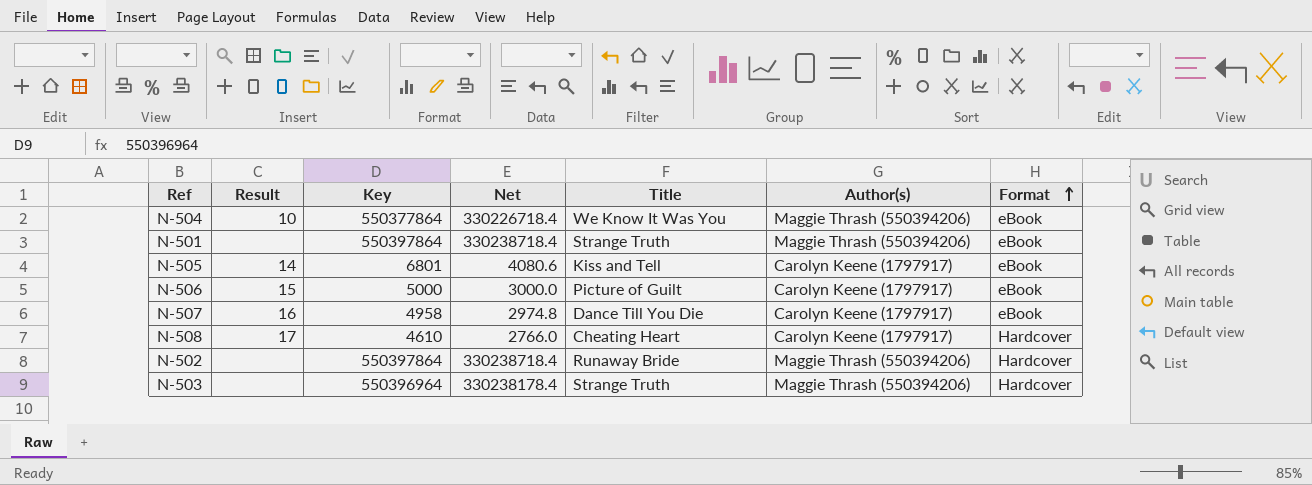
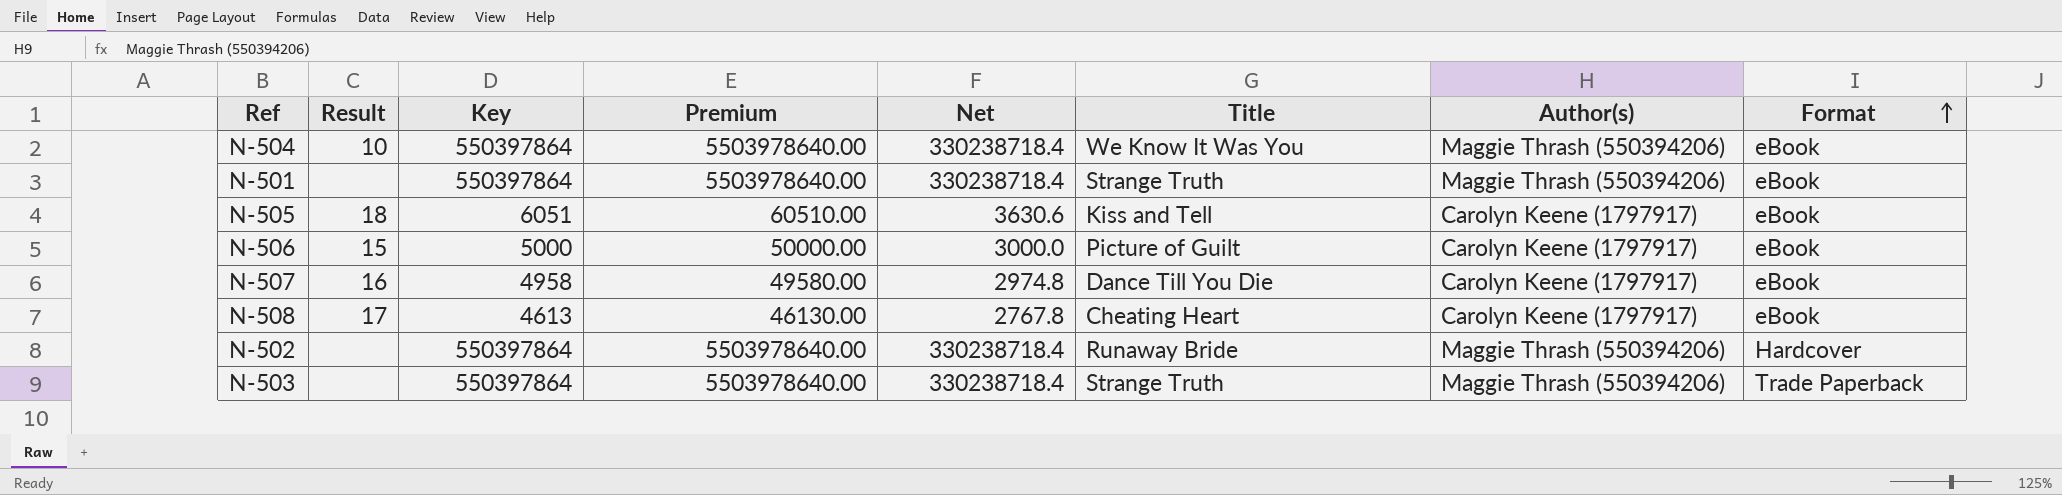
column Premium | formula: none -> [Key] * 10
N-504 | Key: 550377864 -> 550397864
N-504 | Net: 330226718.4 -> 330238718.4
N-505 | Result: 14 -> 18
N-505 | Key: 6801 -> 6051
N-505 | Net: 4080.6 -> 3630.6
N-508 | Key: 4610 -> 4613
N-508 | Net: 2766.0 -> 2767.8
N-508 | Format: Hardcover -> eBook
N-503 | Key: 550396964 -> 550397864
N-503 | Net: 330238178.4 -> 330238718.4
N-503 | Format: Hardcover -> Trade Paperback

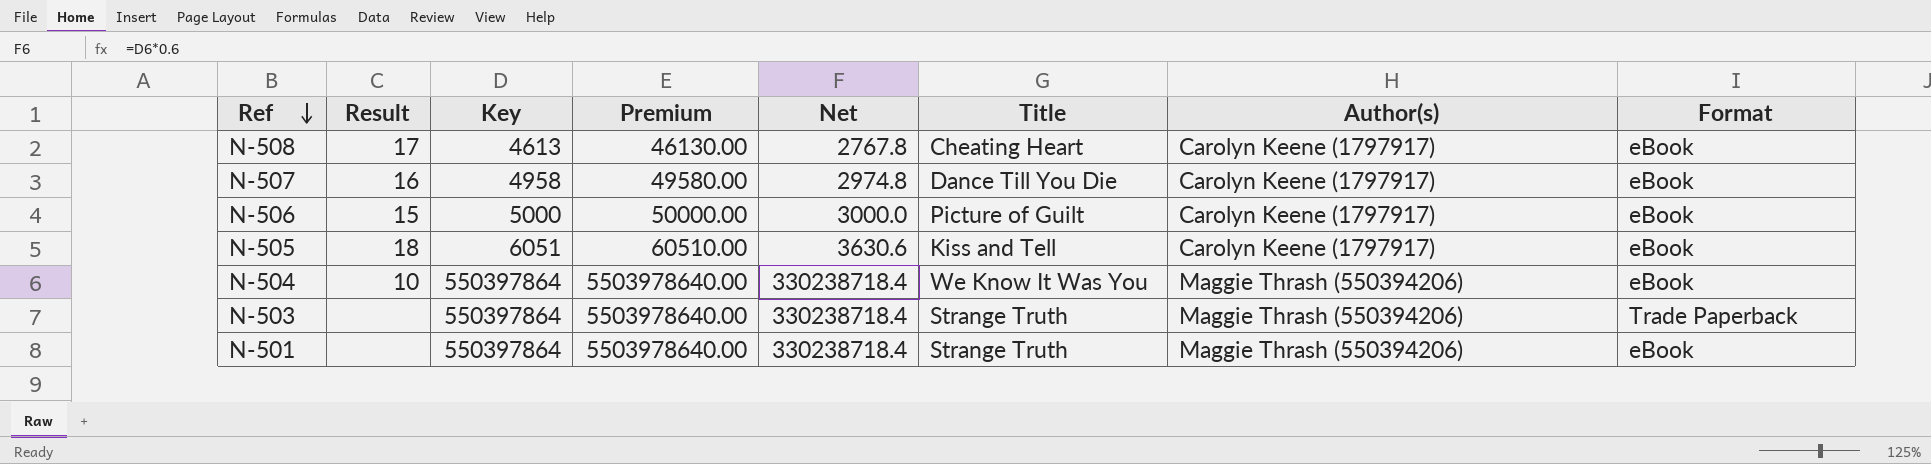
row order: Format ascending -> Ref descending
row N-502: none | 550397864 | 5503978640.00 | 330238718.4 | Runaway Bride | Maggie Thrash (550394206) | Hardcover -> none

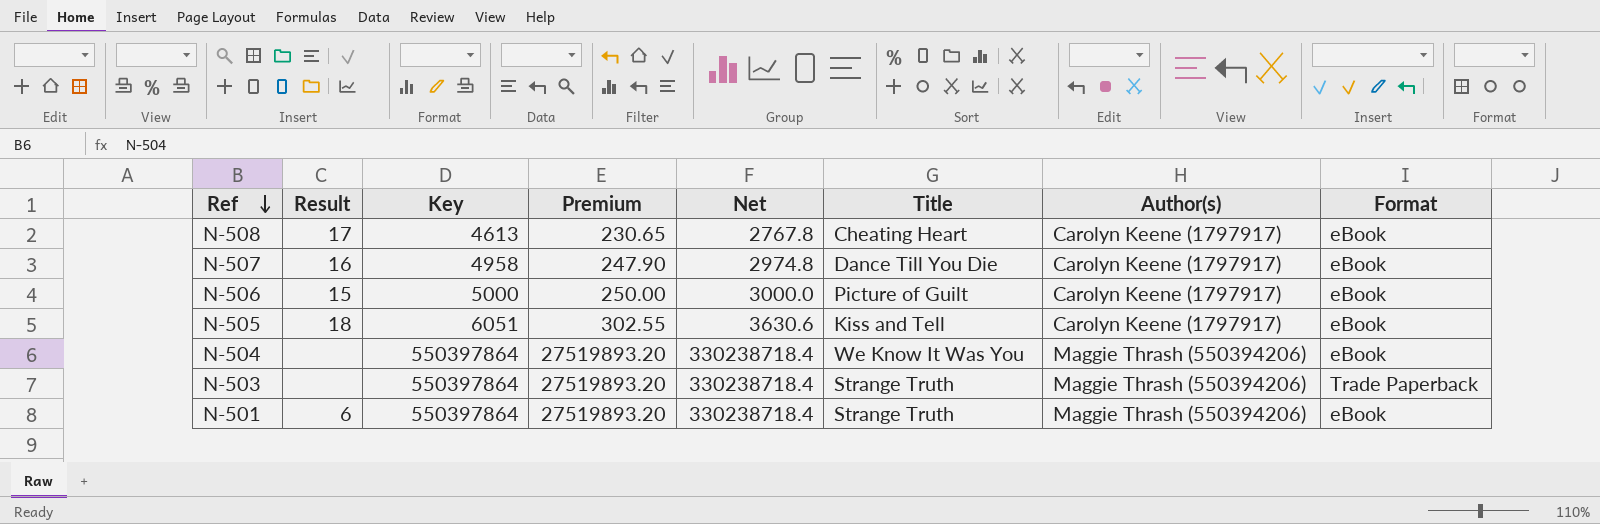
column Premium | formula: [Key] * 10 -> [Key] * 0.05
N-504 | Result: 10 -> none
N-501 | Result: none -> 6

